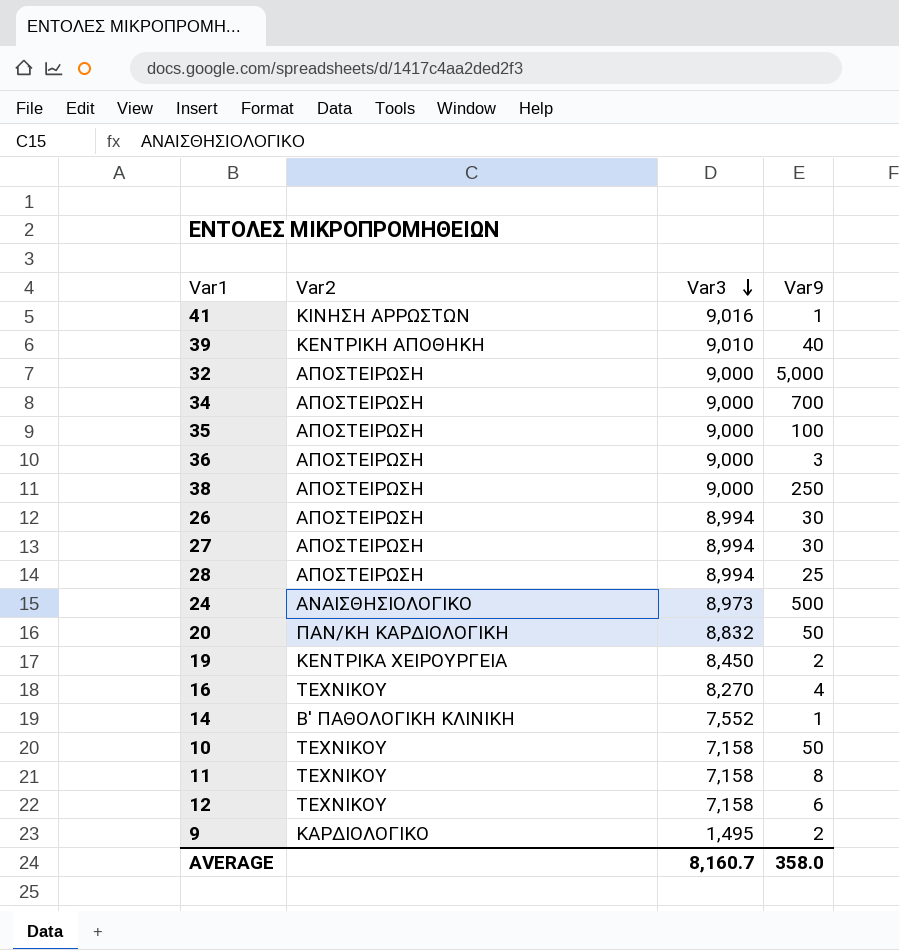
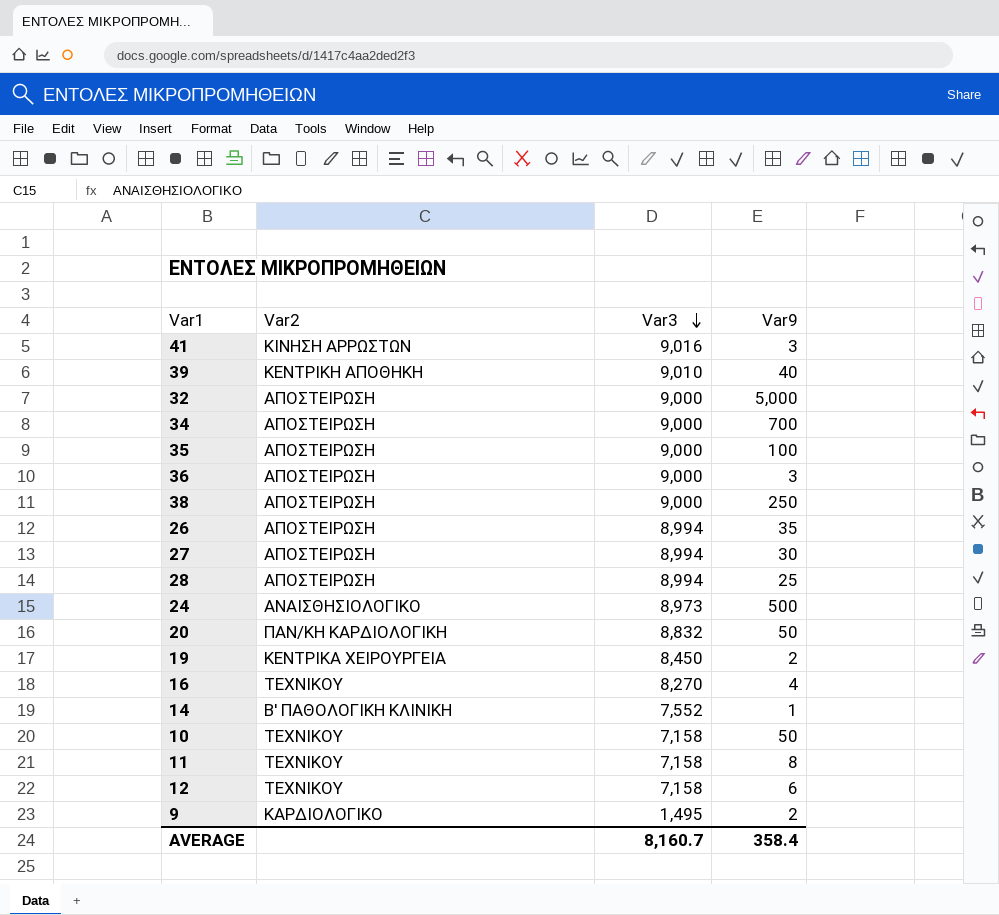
41 | Var9: 1 -> 3
26 | Var9: 30 -> 35
AVERAGE | Var9: 358.0 -> 358.4

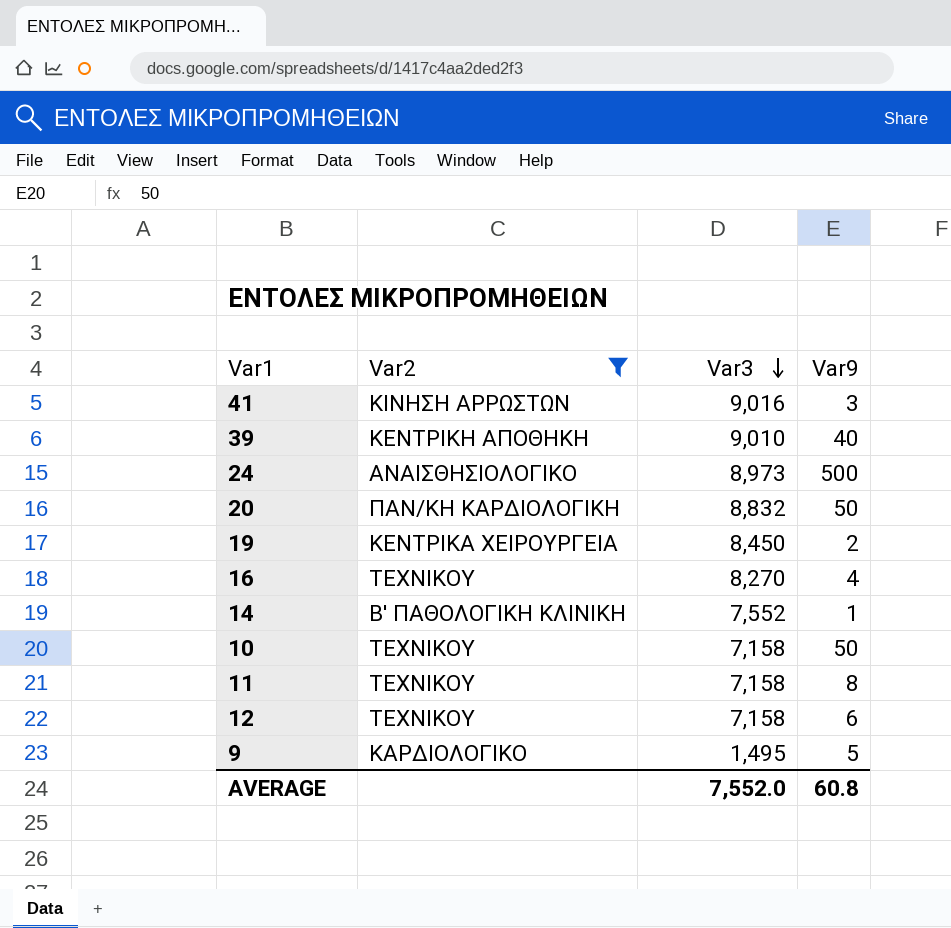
filter: none -> Var2 != ΑΠΟΣΤΕΙΡΩΣΗ
9 | Var9: 2 -> 5
AVERAGE | Var3: 8,160.7 -> 7,552.0
AVERAGE | Var9: 358.4 -> 60.8

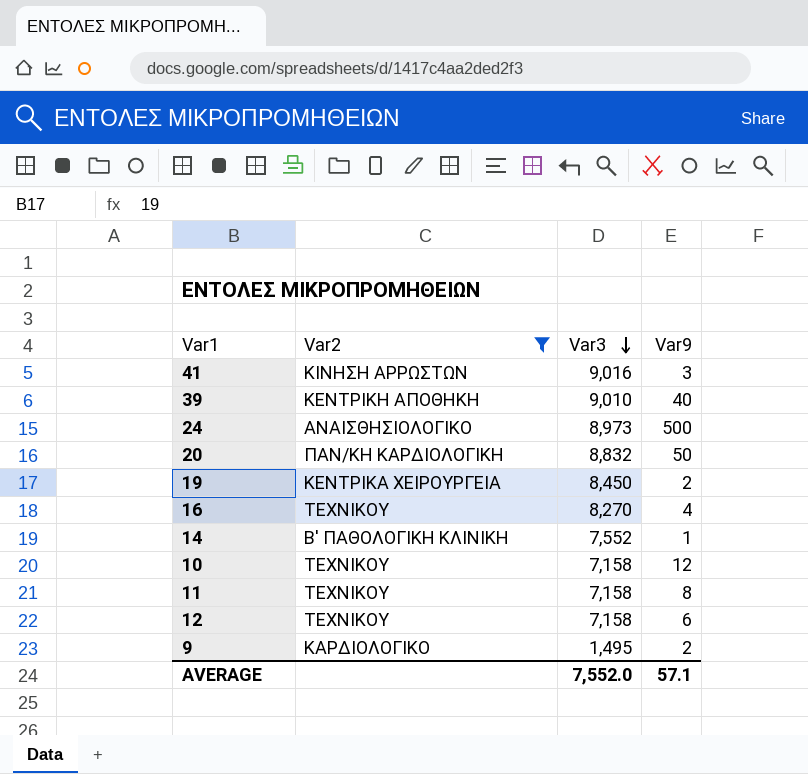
10 | Var9: 50 -> 12
9 | Var9: 5 -> 2
AVERAGE | Var9: 60.8 -> 57.1

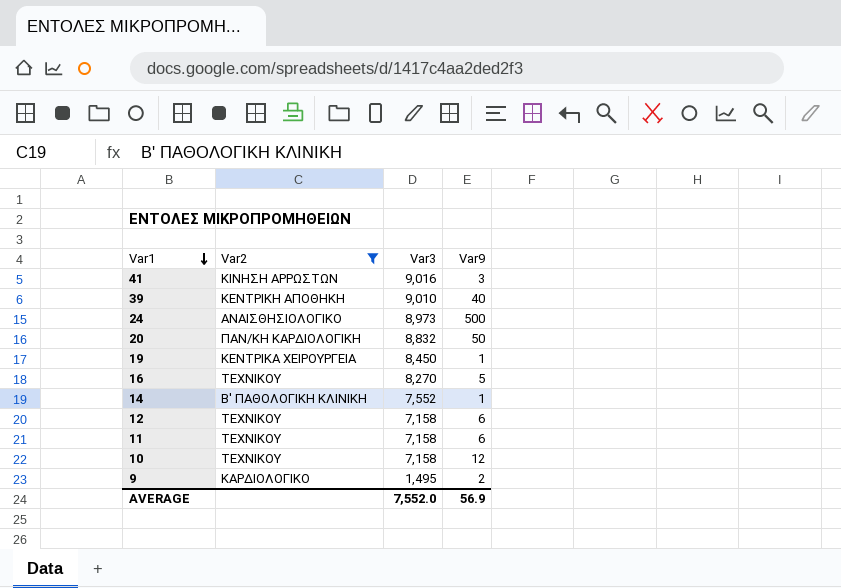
row order: Var3 descending -> Var1 descending
19 | Var9: 2 -> 1
16 | Var9: 4 -> 5
11 | Var9: 8 -> 6
AVERAGE | Var9: 57.1 -> 56.9

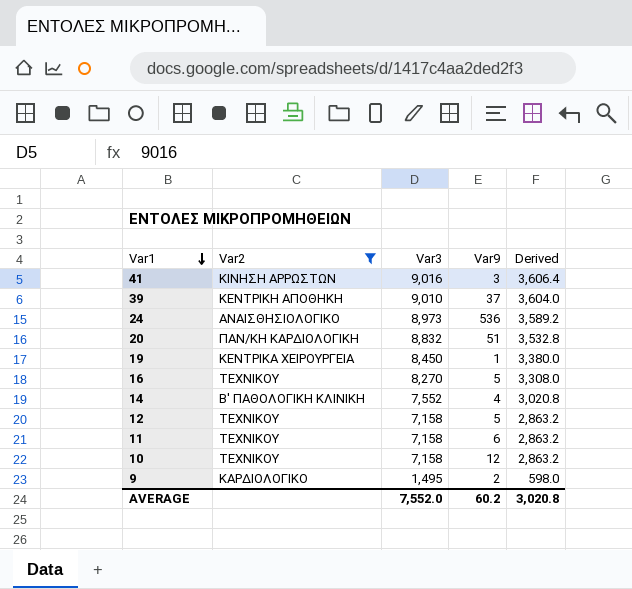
column Derived | formula: none -> [Var3] * 0.4
39 | Var9: 40 -> 37
24 | Var9: 500 -> 536
20 | Var9: 50 -> 51
14 | Var9: 1 -> 4
12 | Var9: 6 -> 5
AVERAGE | Var9: 56.9 -> 60.2

